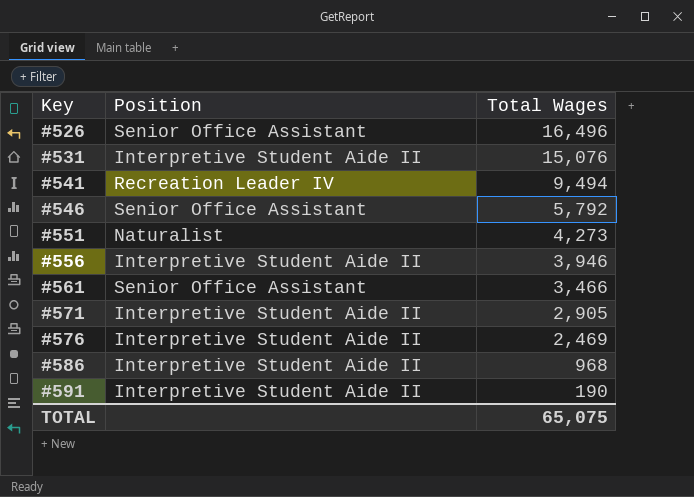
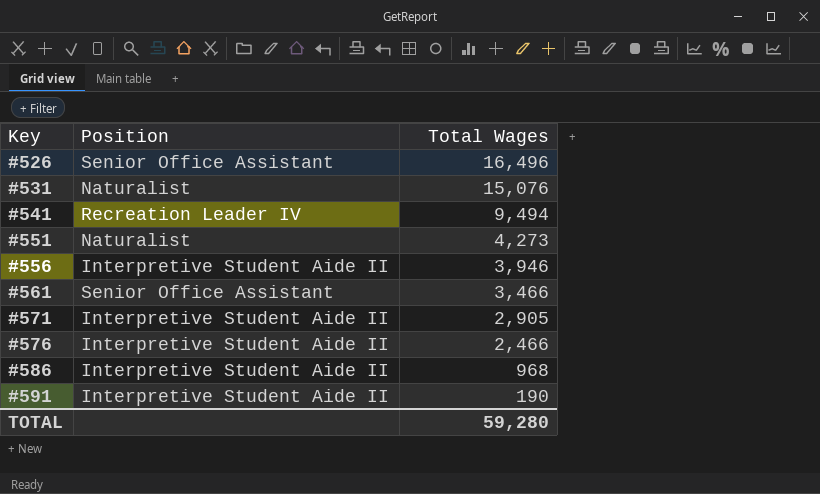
row #546: Senior Office Assistant | 5,792 -> none
#531 | Position: Interpretive Student Aide II -> Naturalist
#576 | Total Wages: 2,469 -> 2,466
TOTAL | Total Wages: 65,075 -> 59,280

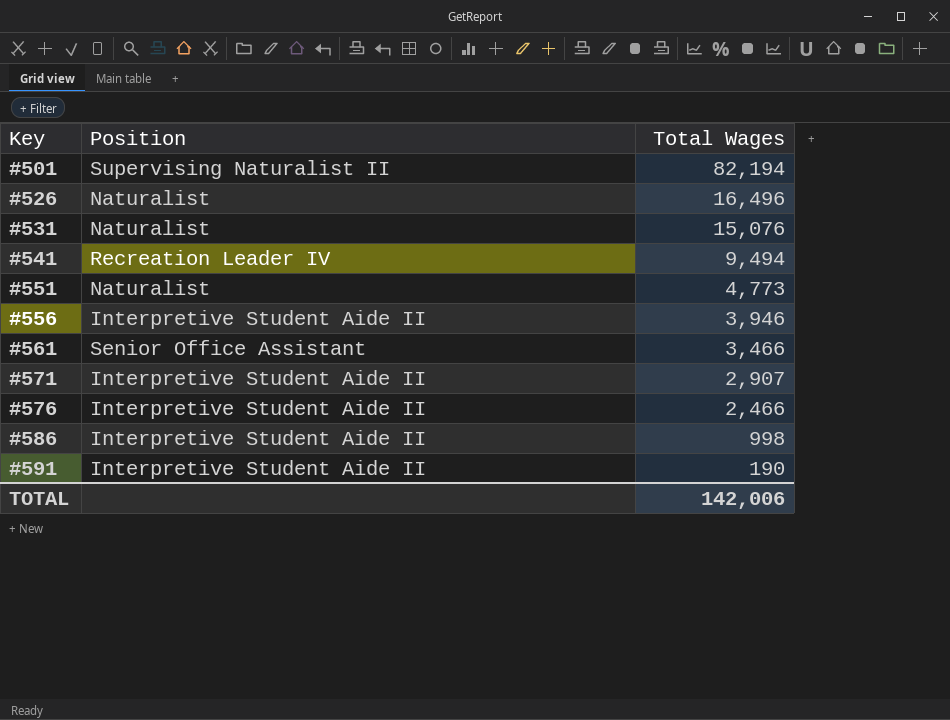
row #501: none -> Supervising Naturalist II | 82,194
#526 | Position: Senior Office Assistant -> Naturalist
#551 | Total Wages: 4,273 -> 4,773
#571 | Total Wages: 2,905 -> 2,907
#586 | Total Wages: 968 -> 998
TOTAL | Total Wages: 59,280 -> 142,006

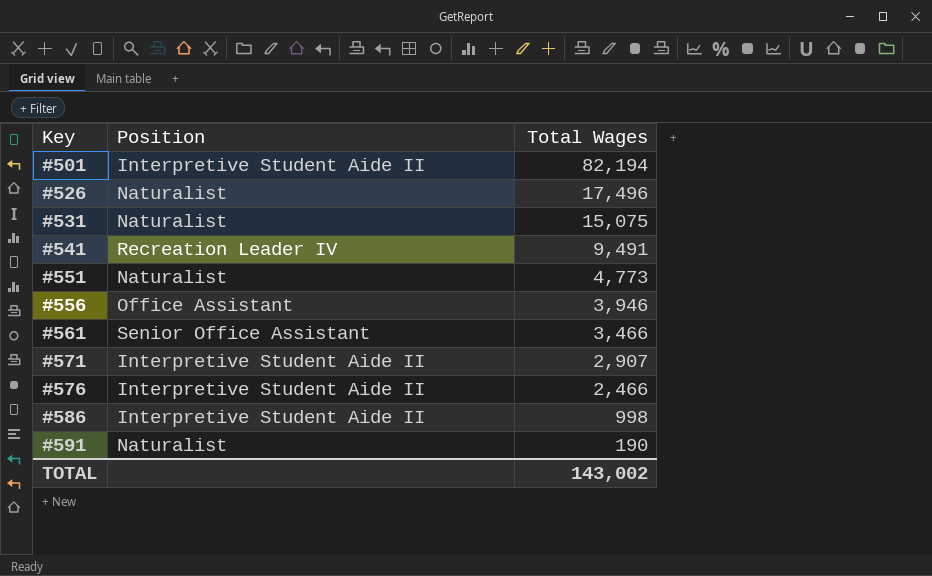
#501 | Position: Supervising Naturalist II -> Interpretive Student Aide II
#526 | Total Wages: 16,496 -> 17,496
#531 | Total Wages: 15,076 -> 15,075
#541 | Total Wages: 9,494 -> 9,491
#556 | Position: Interpretive Student Aide II -> Office Assistant
#591 | Position: Interpretive Student Aide II -> Naturalist
TOTAL | Total Wages: 142,006 -> 143,002

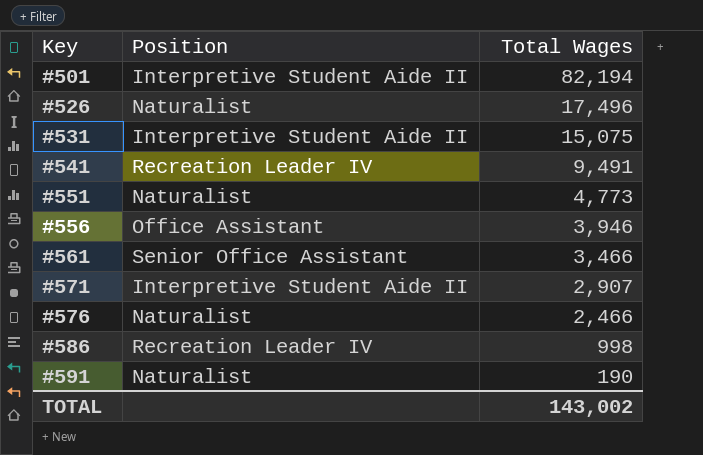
#531 | Position: Naturalist -> Interpretive Student Aide II
#576 | Position: Interpretive Student Aide II -> Naturalist
#586 | Position: Interpretive Student Aide II -> Recreation Leader IV

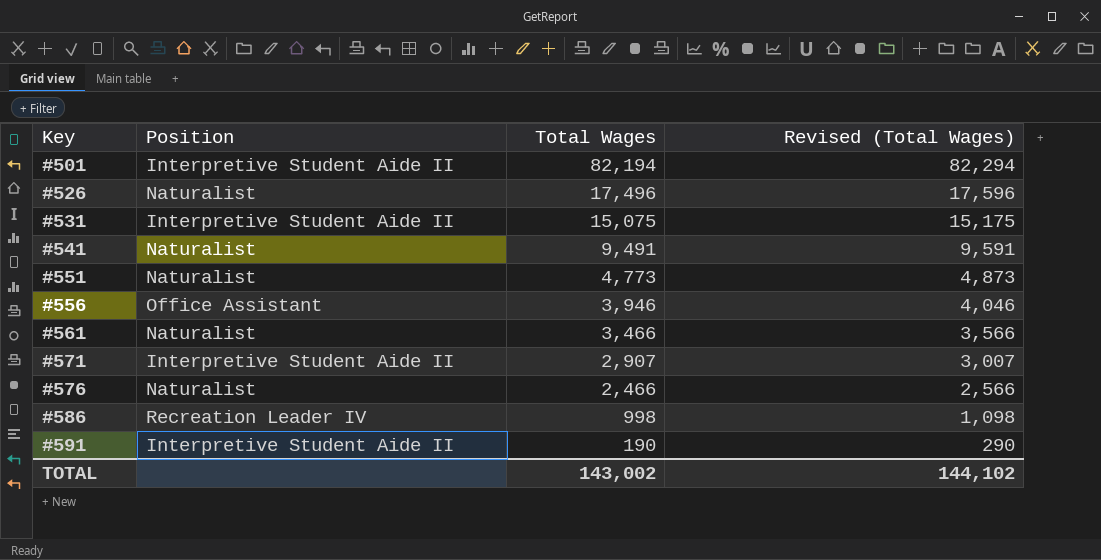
column Revised (Total Wages) | formula: none -> [Total Wages] + 100
#541 | Position: Recreation Leader IV -> Naturalist
#561 | Position: Senior Office Assistant -> Naturalist
#591 | Position: Naturalist -> Interpretive Student Aide II

